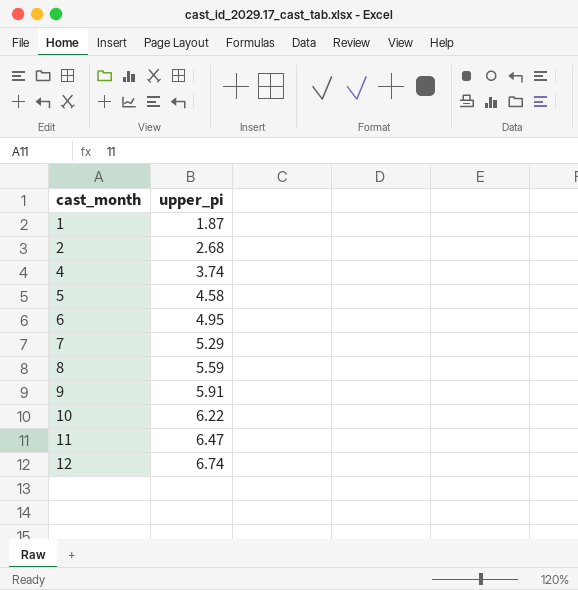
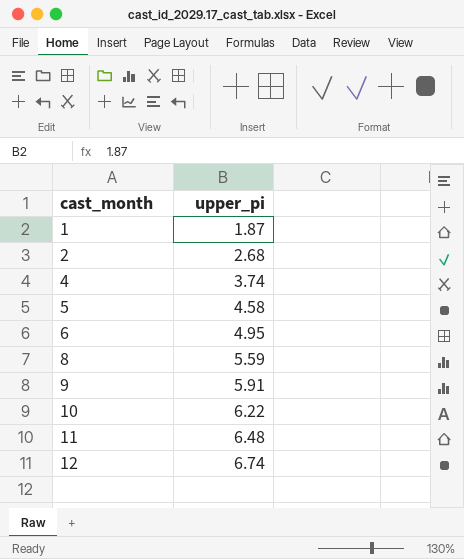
row 7: 5.29 -> none
11 | upper_pi: 6.47 -> 6.48

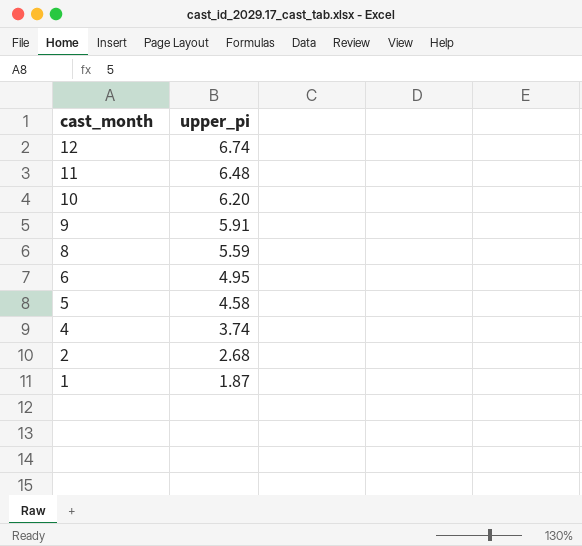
row order: cast_month ascending -> cast_month descending
10 | upper_pi: 6.22 -> 6.20

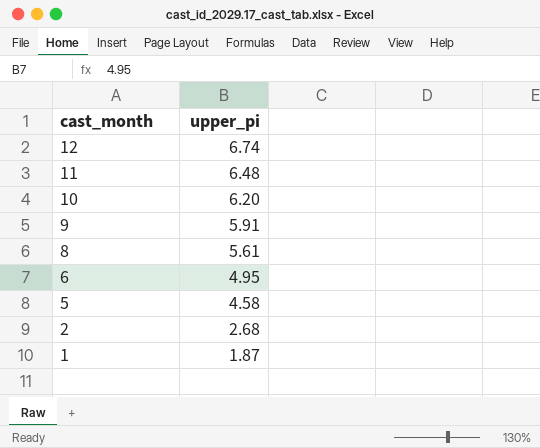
row 4: 3.74 -> none
8 | upper_pi: 5.59 -> 5.61

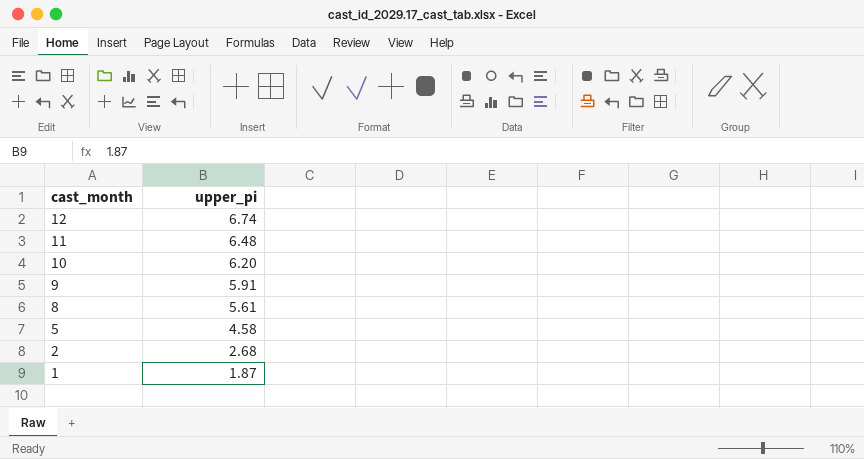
row 6: 4.95 -> none

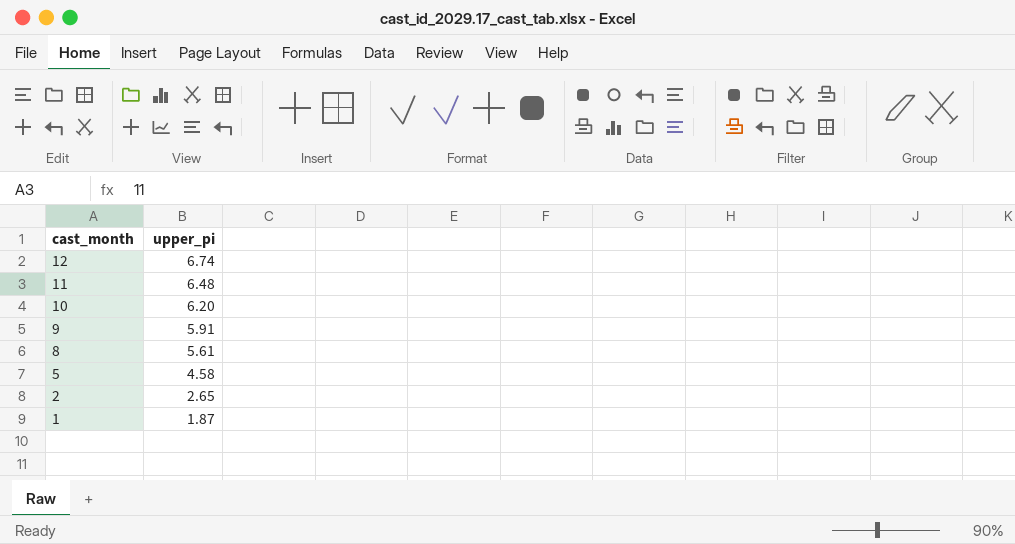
2 | upper_pi: 2.68 -> 2.65

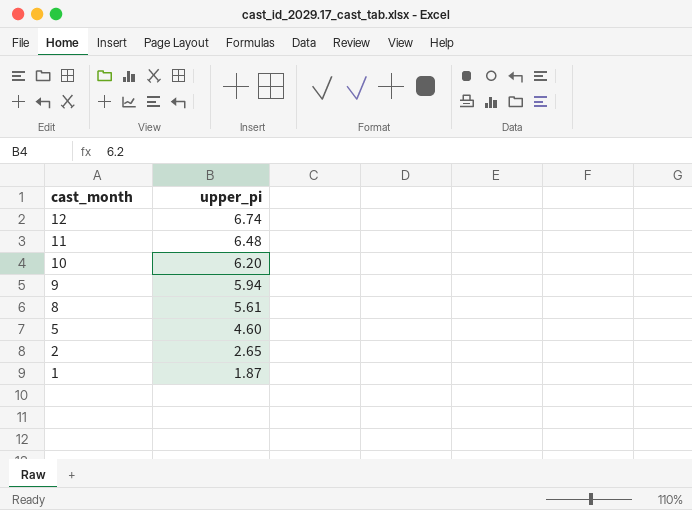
9 | upper_pi: 5.91 -> 5.94
5 | upper_pi: 4.58 -> 4.60

